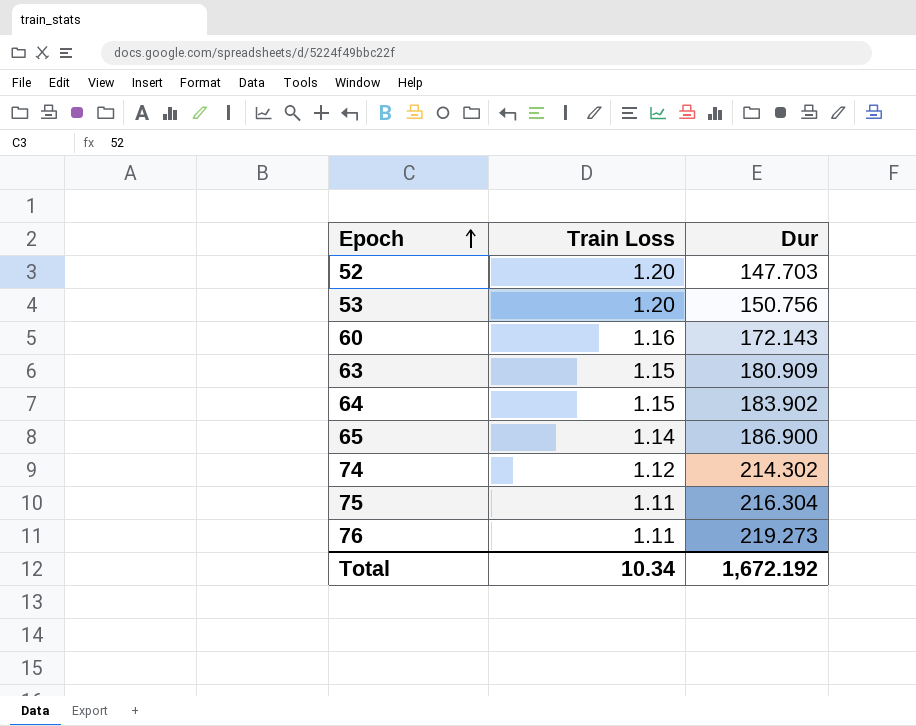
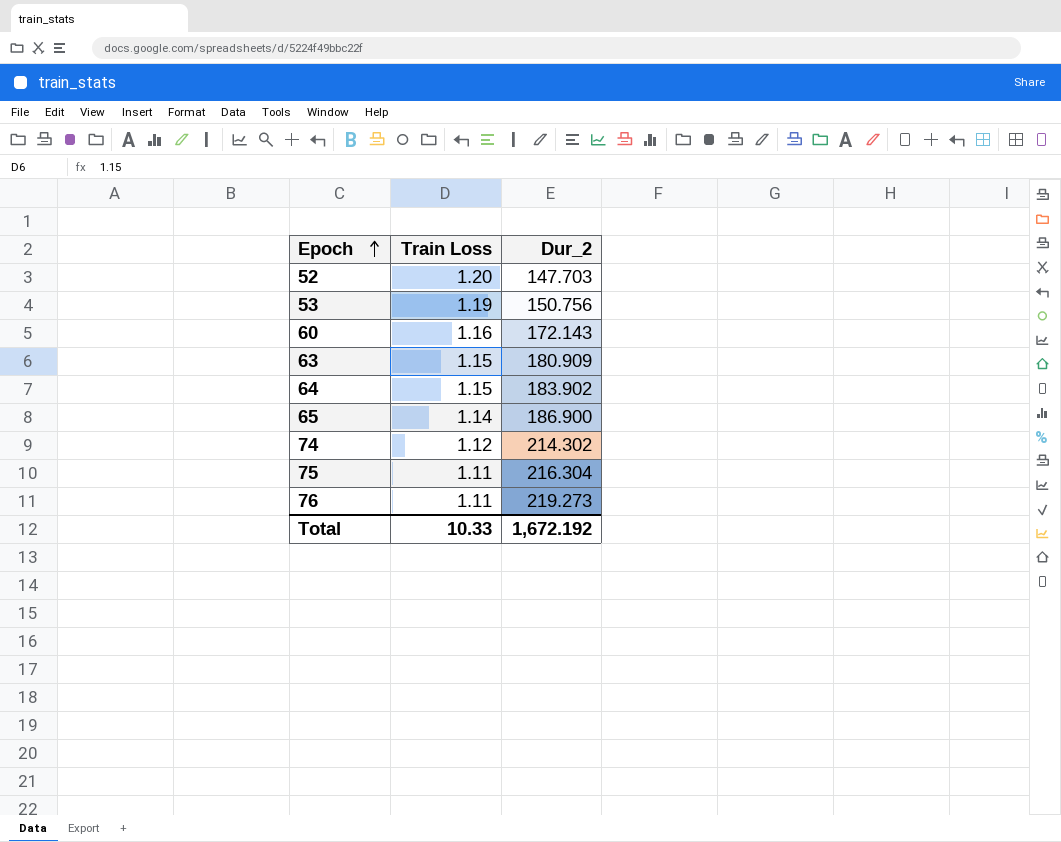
column name: Dur -> Dur_2
53 | Train Loss: 1.20 -> 1.19
Total | Train Loss: 10.34 -> 10.33

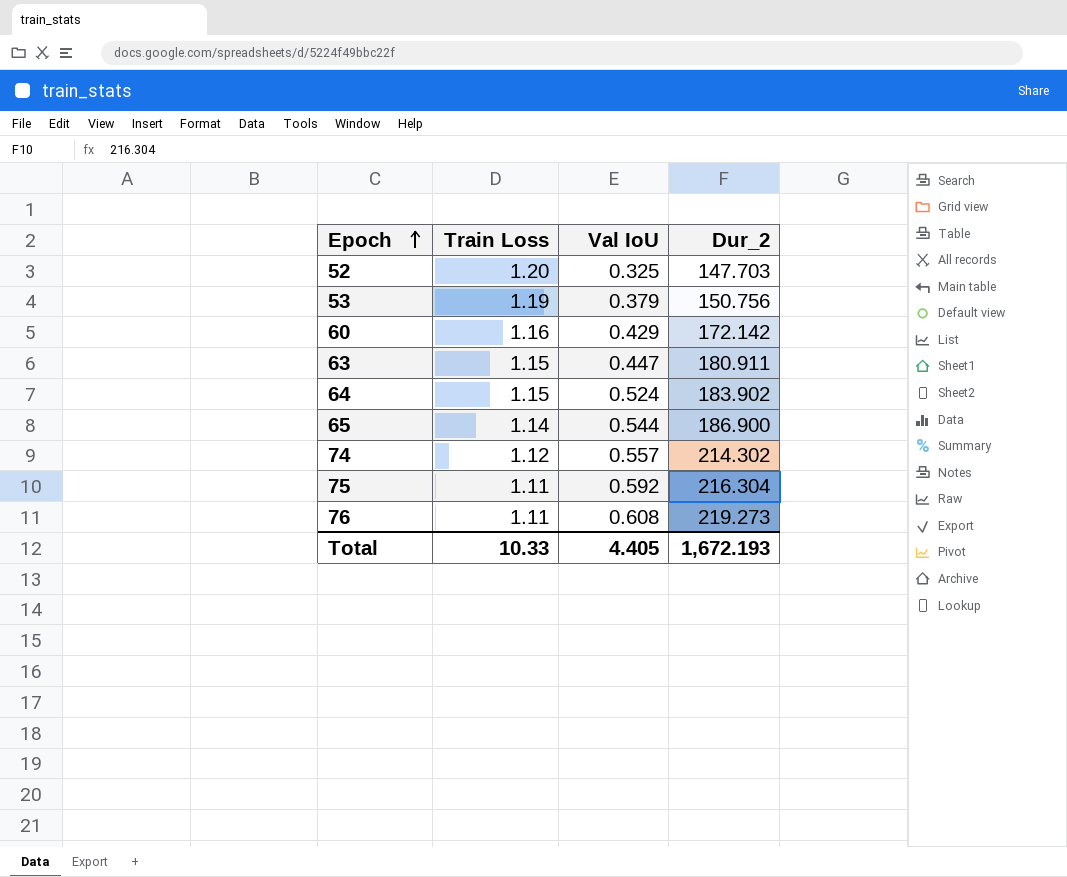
column Val IoU | position: none -> 3
60 | Dur_2: 172.143 -> 172.142
63 | Dur_2: 180.909 -> 180.911
Total | Dur_2: 1,672.192 -> 1,672.193

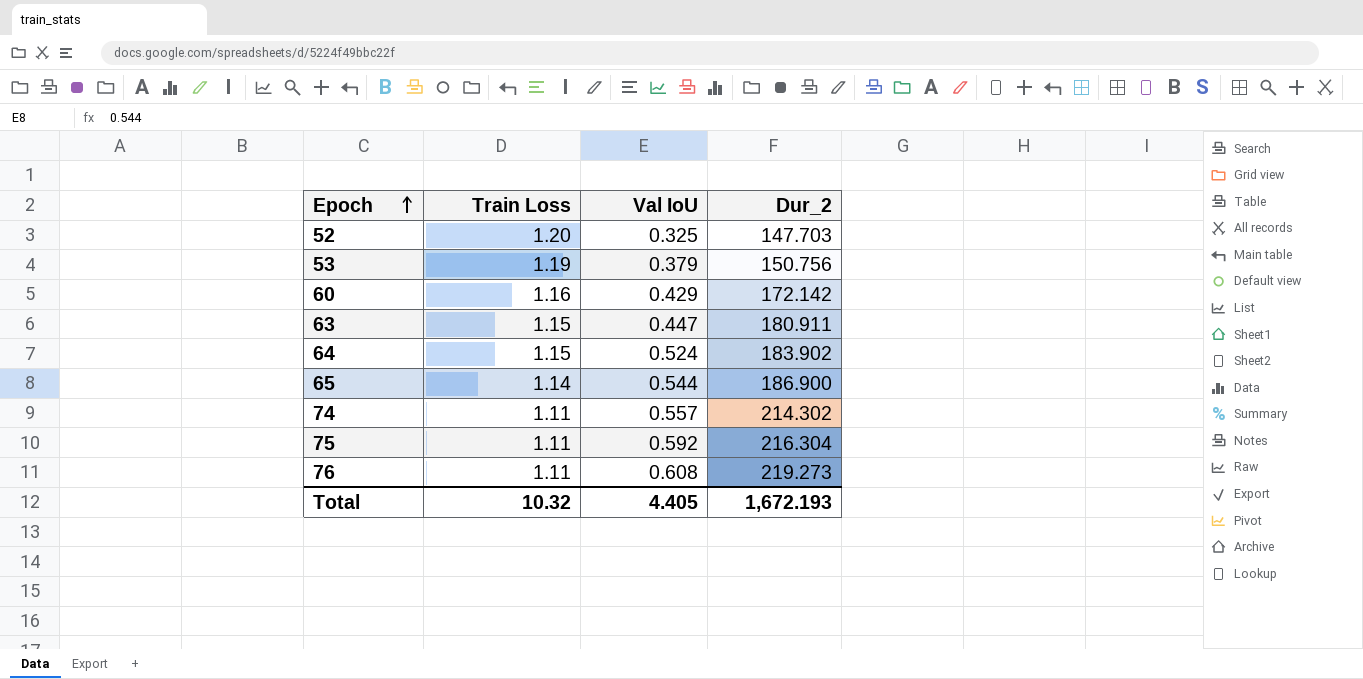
74 | Train Loss: 1.12 -> 1.11
Total | Train Loss: 10.33 -> 10.32

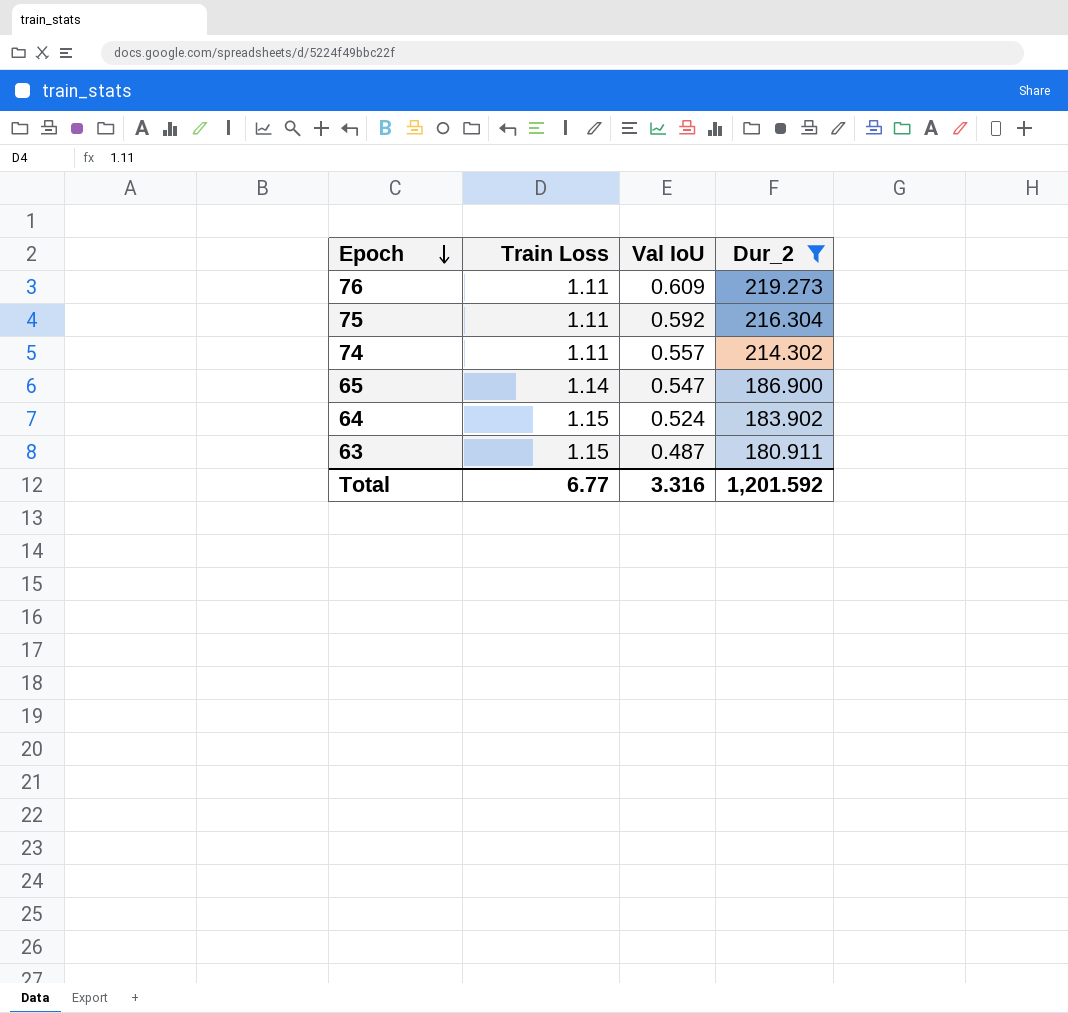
filter: none -> Dur_2 >= 180.911
row order: Epoch ascending -> Epoch descending
76 | Val IoU: 0.608 -> 0.609
65 | Val IoU: 0.544 -> 0.547
63 | Val IoU: 0.447 -> 0.487
Total | Train Loss: 10.32 -> 6.77
Total | Val IoU: 4.405 -> 3.316
Total | Dur_2: 1,672.193 -> 1,201.592

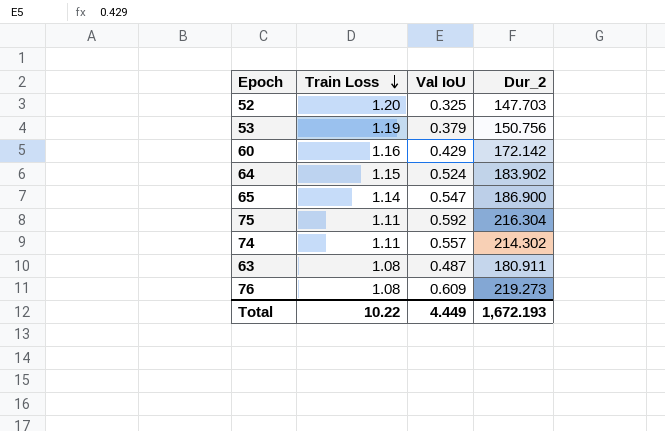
filter: Dur_2 >= 180.911 -> none
row order: Epoch descending -> Train Loss descending
63 | Train Loss: 1.15 -> 1.08
76 | Train Loss: 1.11 -> 1.08
Total | Train Loss: 6.77 -> 10.22
Total | Val IoU: 3.316 -> 4.449
Total | Dur_2: 1,201.592 -> 1,672.193

